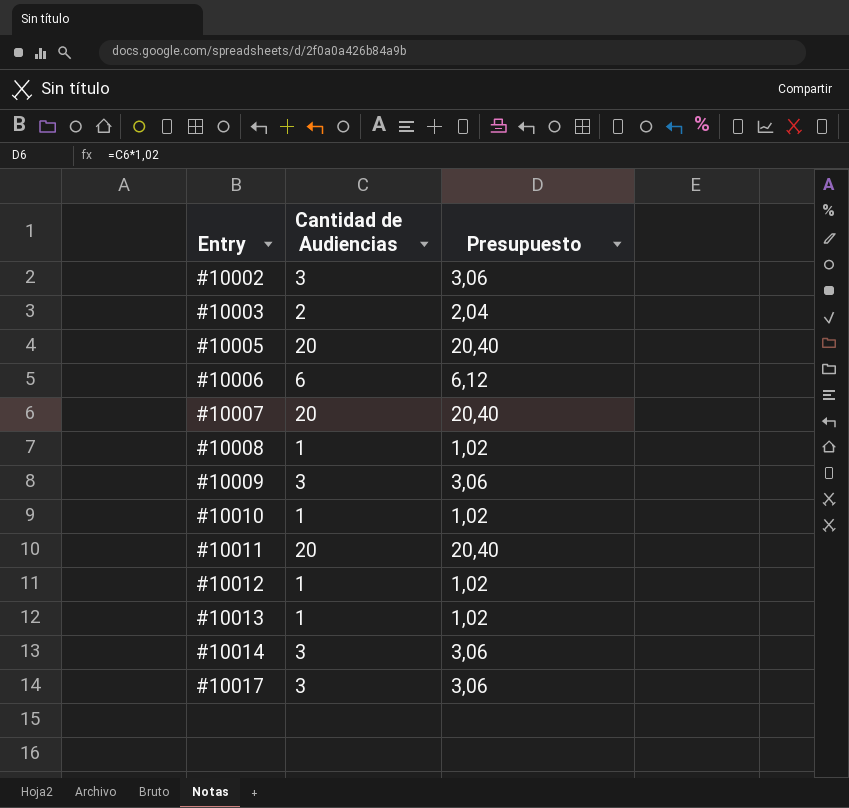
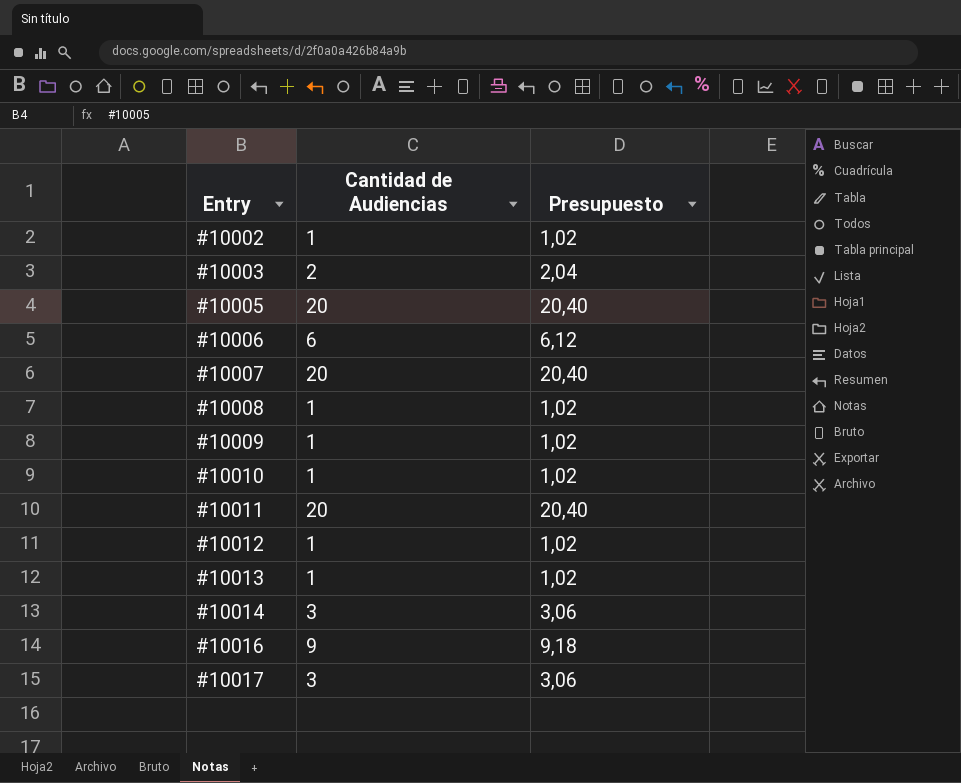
#10002 | Cantidad de Audiencias: 3 -> 1
#10002 | Presupuesto: 3,06 -> 1,02
#10009 | Cantidad de Audiencias: 3 -> 1
#10009 | Presupuesto: 3,06 -> 1,02
row #10016: none -> 9 | 9,18

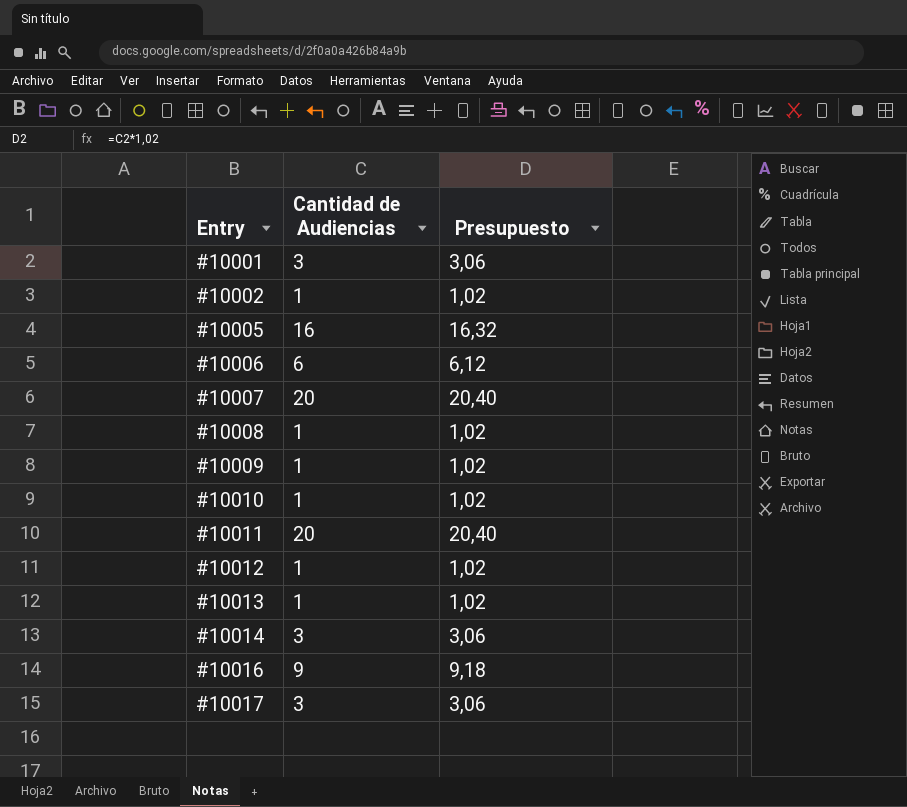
row #10003: 2 | 2,04 -> none
row #10001: none -> 3 | 3,06
#10005 | Cantidad de Audiencias: 20 -> 16
#10005 | Presupuesto: 20,40 -> 16,32

